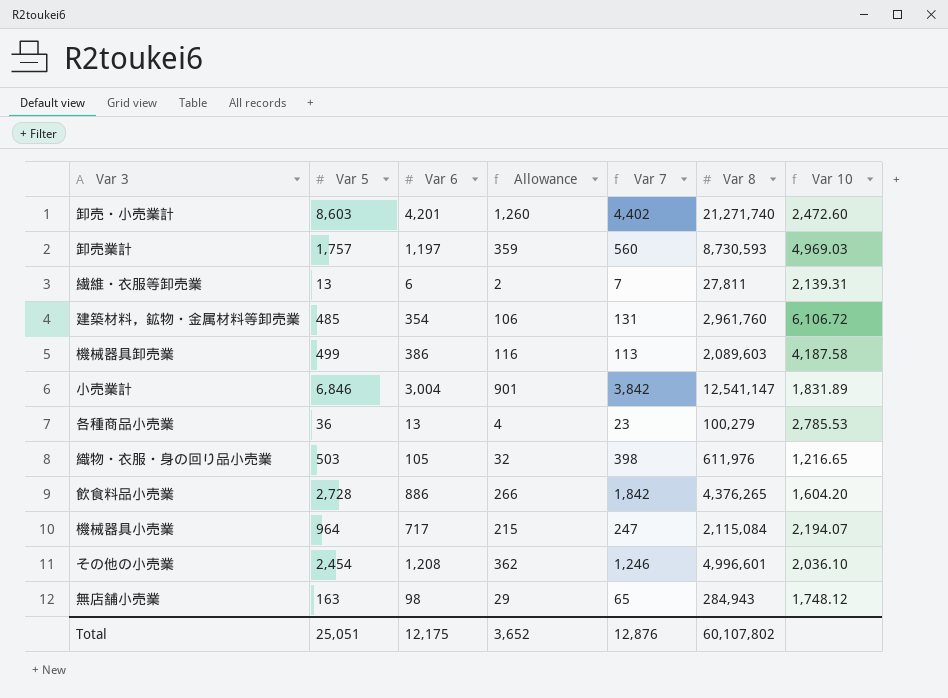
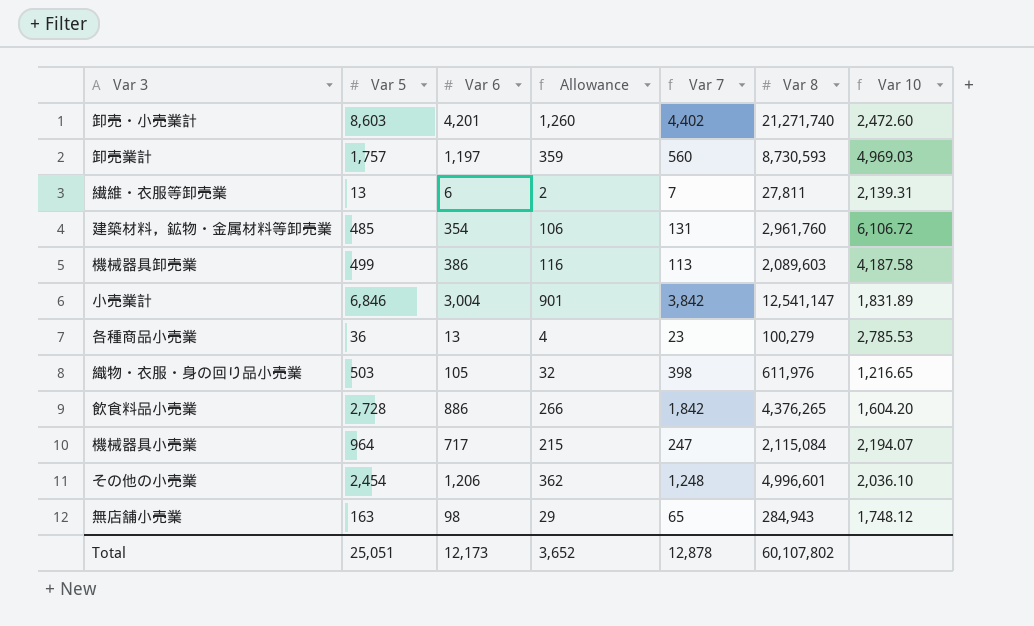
その他の小売業 | Var 6: 1,208 -> 1,206
その他の小売業 | Var 7: 1,246 -> 1,248
Total | Var 6: 12,175 -> 12,173
Total | Var 7: 12,876 -> 12,878

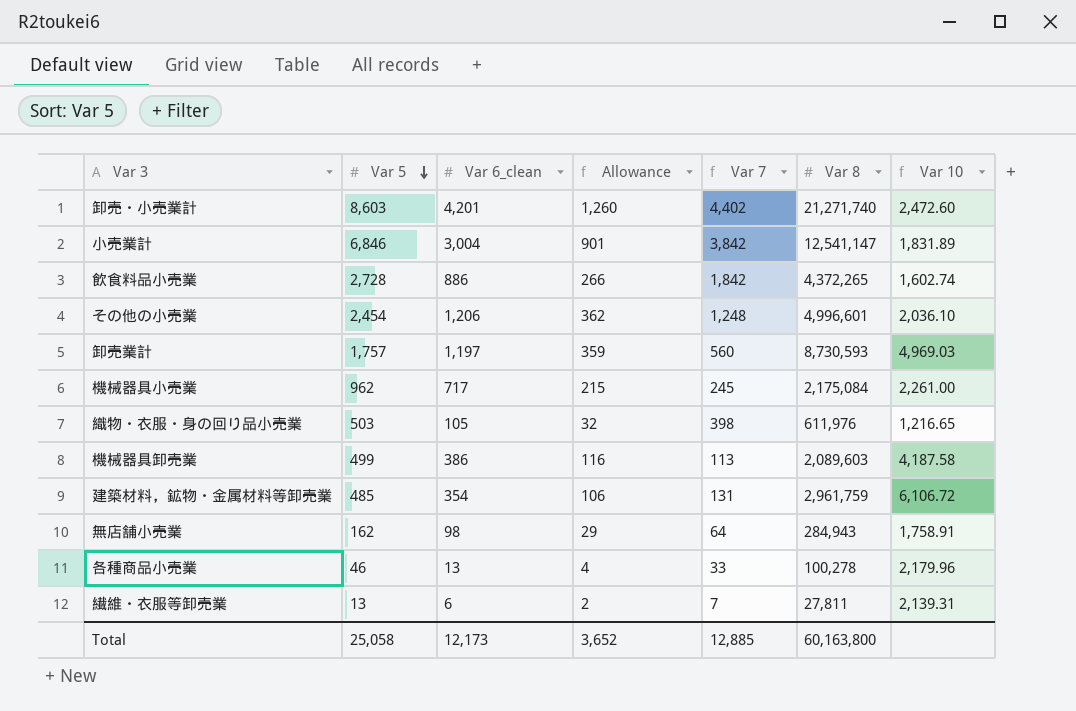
row order: none -> Var 5 descending
column name: Var 6 -> Var 6_clean
飲食料品小売業 | Var 8: 4,376,265 -> 4,372,265
飲食料品小売業 | Var 10: 1,604.20 -> 1,602.74
機械器具小売業 | Var 5: 964 -> 962
機械器具小売業 | Var 7: 247 -> 245
機械器具小売業 | Var 8: 2,115,084 -> 2,175,084
機械器具小売業 | Var 10: 2,194.07 -> 2,261.00
建築材料，鉱物・金属材料等卸売業 | Var 8: 2,961,760 -> 2,961,759
無店舗小売業 | Var 5: 163 -> 162
無店舗小売業 | Var 7: 65 -> 64
無店舗小売業 | Var 10: 1,748.12 -> 1,758.91
各種商品小売業 | Var 5: 36 -> 46
各種商品小売業 | Var 7: 23 -> 33
各種商品小売業 | Var 8: 100,279 -> 100,278
各種商品小売業 | Var 10: 2,785.53 -> 2,179.96
Total | Var 5: 25,051 -> 25,058
Total | Var 7: 12,878 -> 12,885
Total | Var 8: 60,107,802 -> 60,163,800

